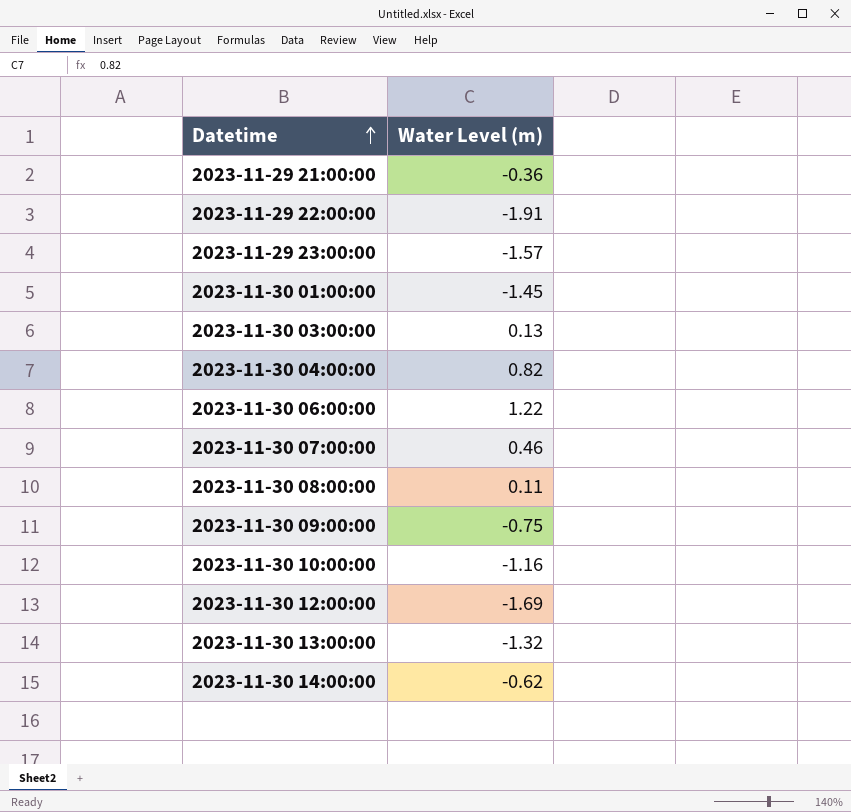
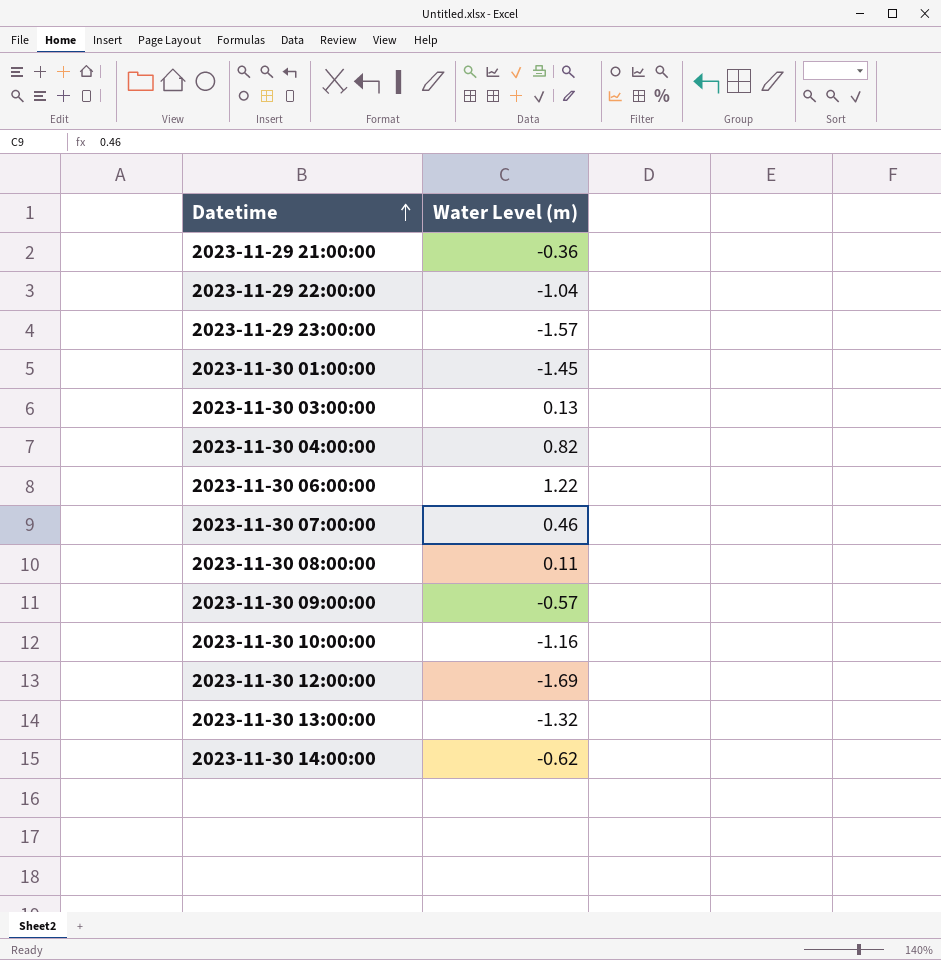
2023-11-29 22:00:00 | Water Level (m): -1.91 -> -1.04
2023-11-30 09:00:00 | Water Level (m): -0.75 -> -0.57

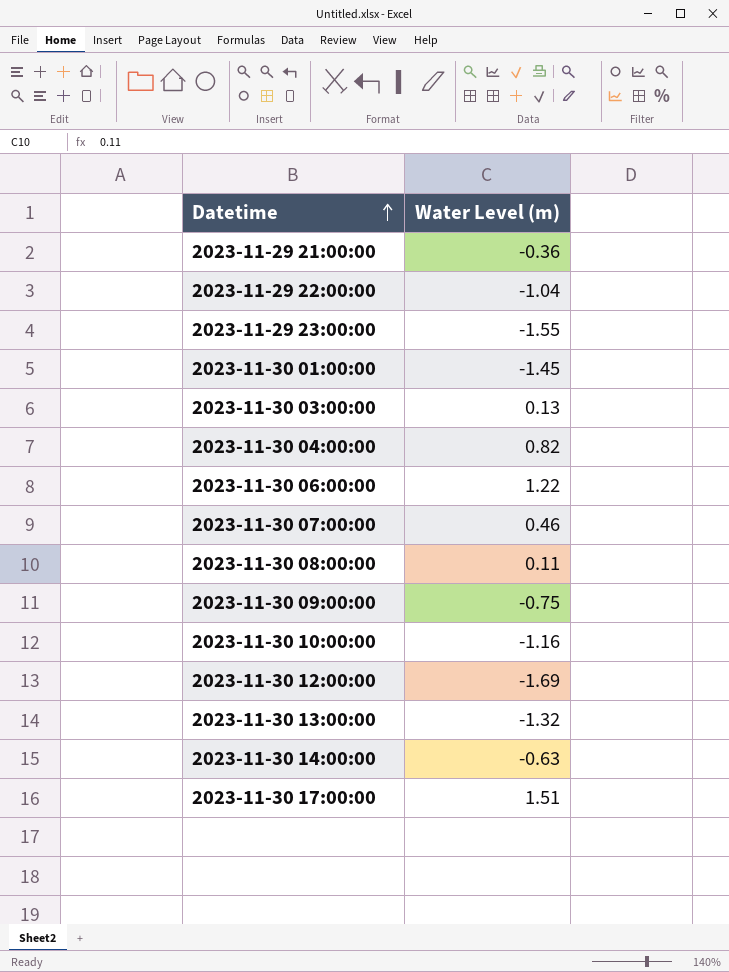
2023-11-29 23:00:00 | Water Level (m): -1.57 -> -1.55
2023-11-30 09:00:00 | Water Level (m): -0.57 -> -0.75
2023-11-30 14:00:00 | Water Level (m): -0.62 -> -0.63
row 2023-11-30 17:00:00: none -> 1.51

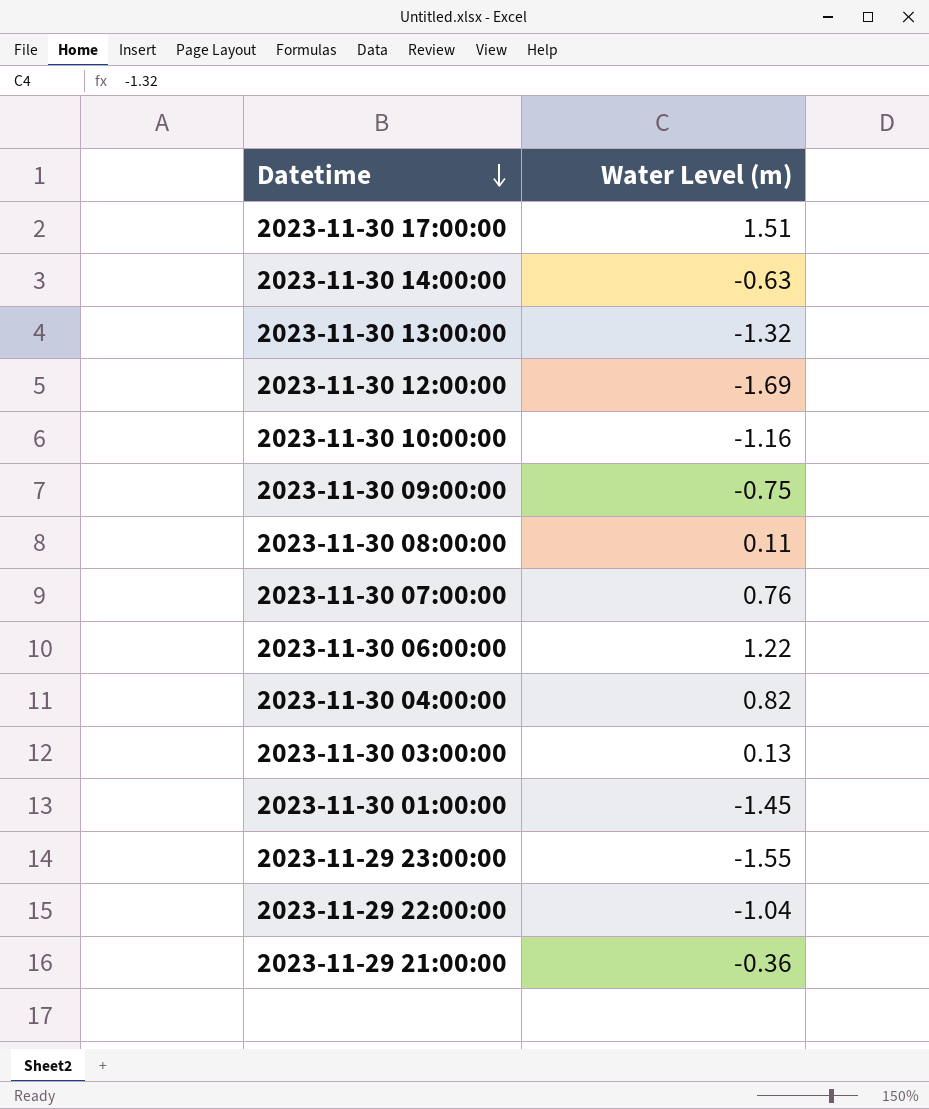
row order: Datetime ascending -> Datetime descending
2023-11-30 07:00:00 | Water Level (m): 0.46 -> 0.76

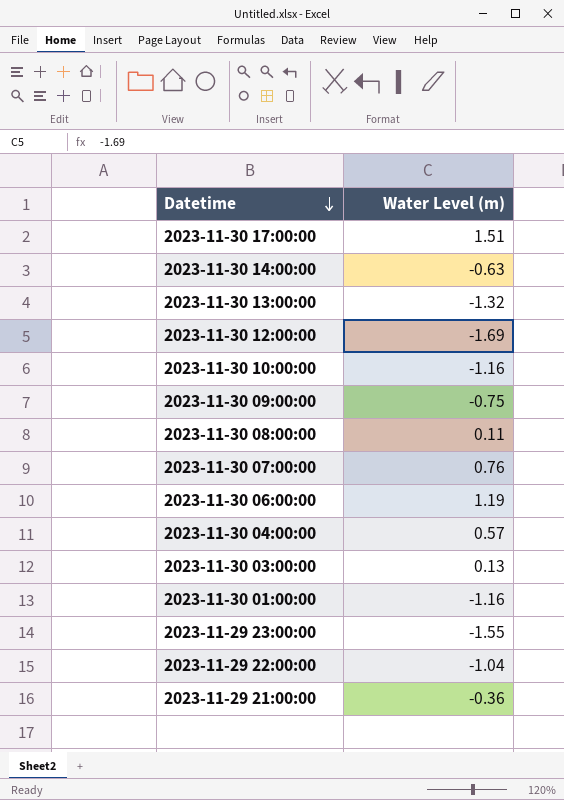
2023-11-30 06:00:00 | Water Level (m): 1.22 -> 1.19
2023-11-30 04:00:00 | Water Level (m): 0.82 -> 0.57
2023-11-30 01:00:00 | Water Level (m): -1.45 -> -1.16

